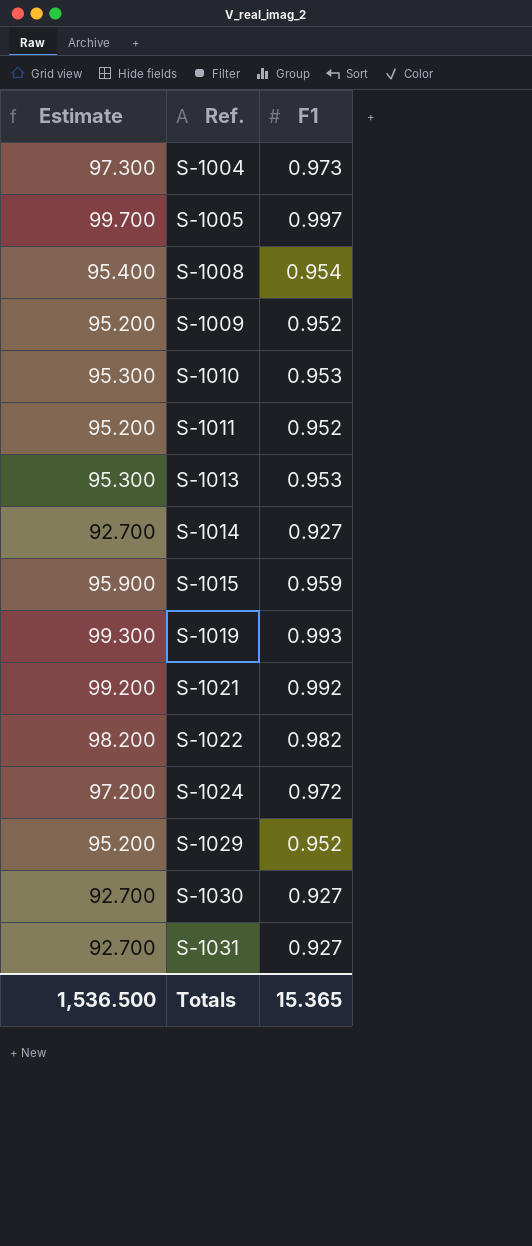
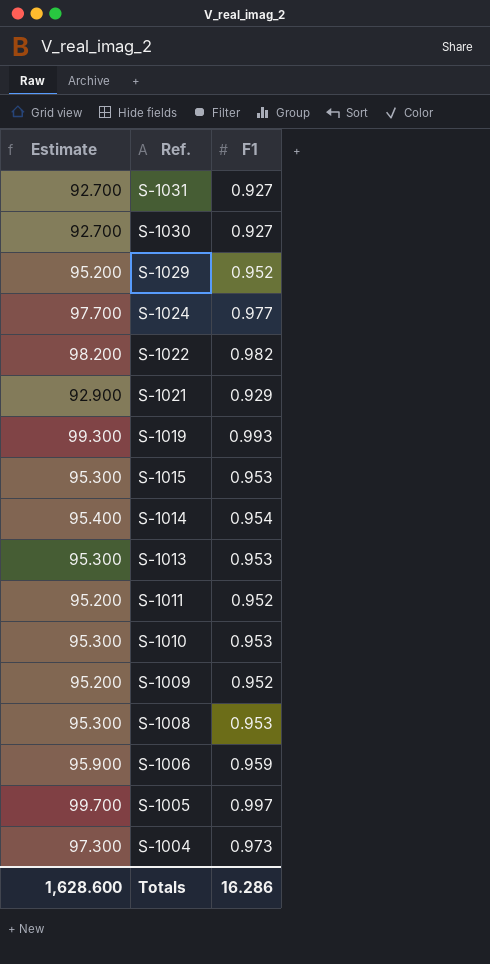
row order: Ref. ascending -> Ref. descending
S-1024 | Estimate: 97.200 -> 97.700
S-1024 | F1: 0.972 -> 0.977
S-1021 | Estimate: 99.200 -> 92.900
S-1021 | F1: 0.992 -> 0.929
S-1015 | Estimate: 95.900 -> 95.300
S-1015 | F1: 0.959 -> 0.953
S-1014 | Estimate: 92.700 -> 95.400
S-1014 | F1: 0.927 -> 0.954
S-1008 | Estimate: 95.400 -> 95.300
S-1008 | F1: 0.954 -> 0.953
row S-1006: none -> 95.900 | 0.959
Totals | Estimate: 1,536.500 -> 1,628.600
Totals | F1: 15.365 -> 16.286

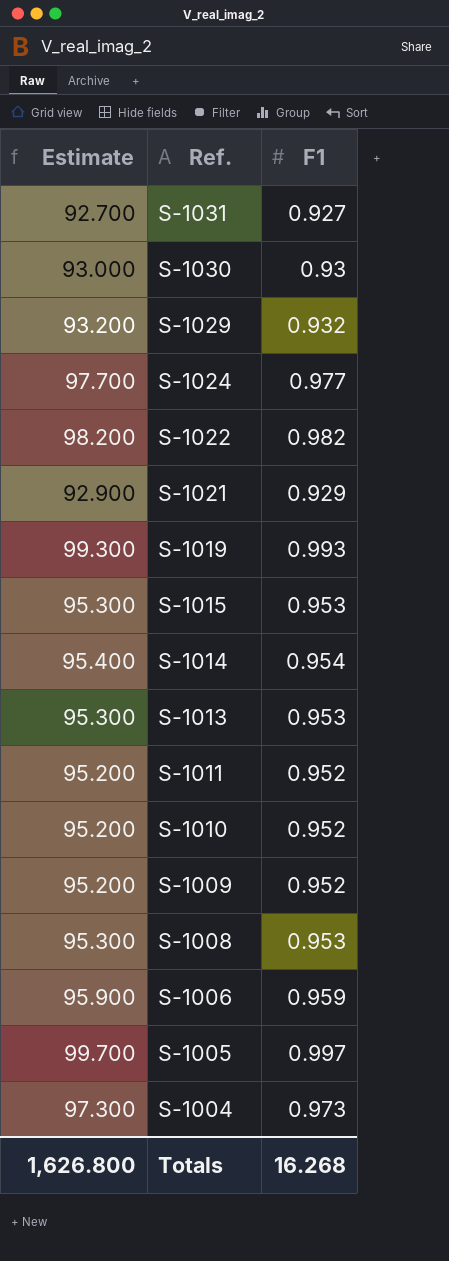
S-1030 | Estimate: 92.700 -> 93.000
S-1030 | F1: 0.927 -> 0.93
S-1029 | Estimate: 95.200 -> 93.200
S-1029 | F1: 0.952 -> 0.932
S-1010 | Estimate: 95.300 -> 95.200
S-1010 | F1: 0.953 -> 0.952
Totals | Estimate: 1,628.600 -> 1,626.800
Totals | F1: 16.286 -> 16.268

